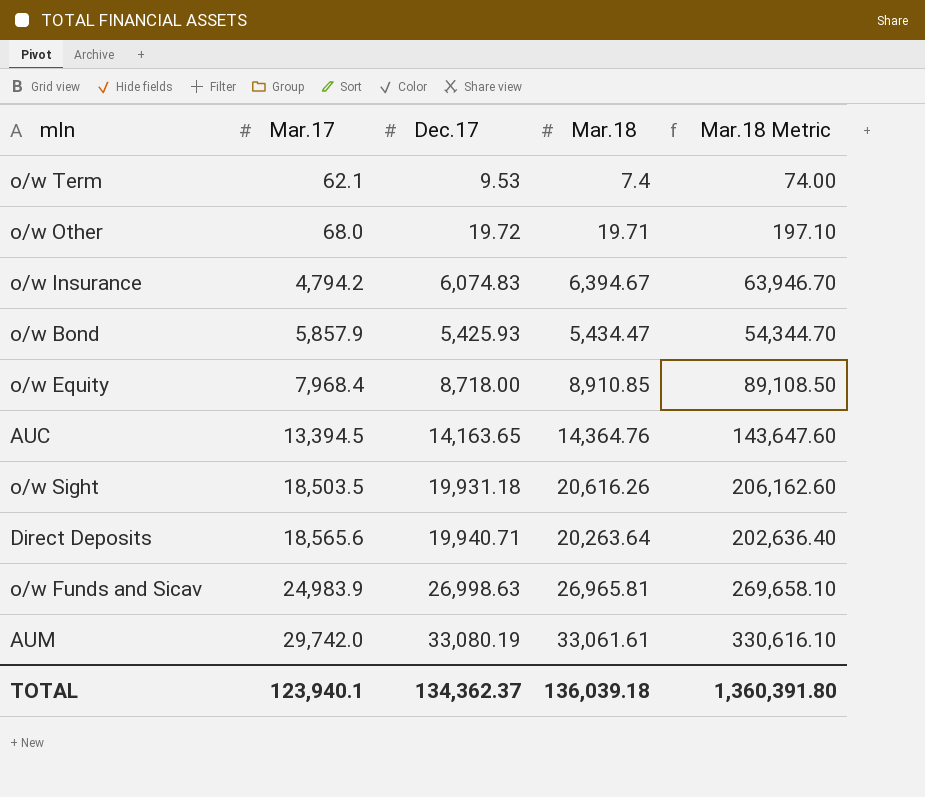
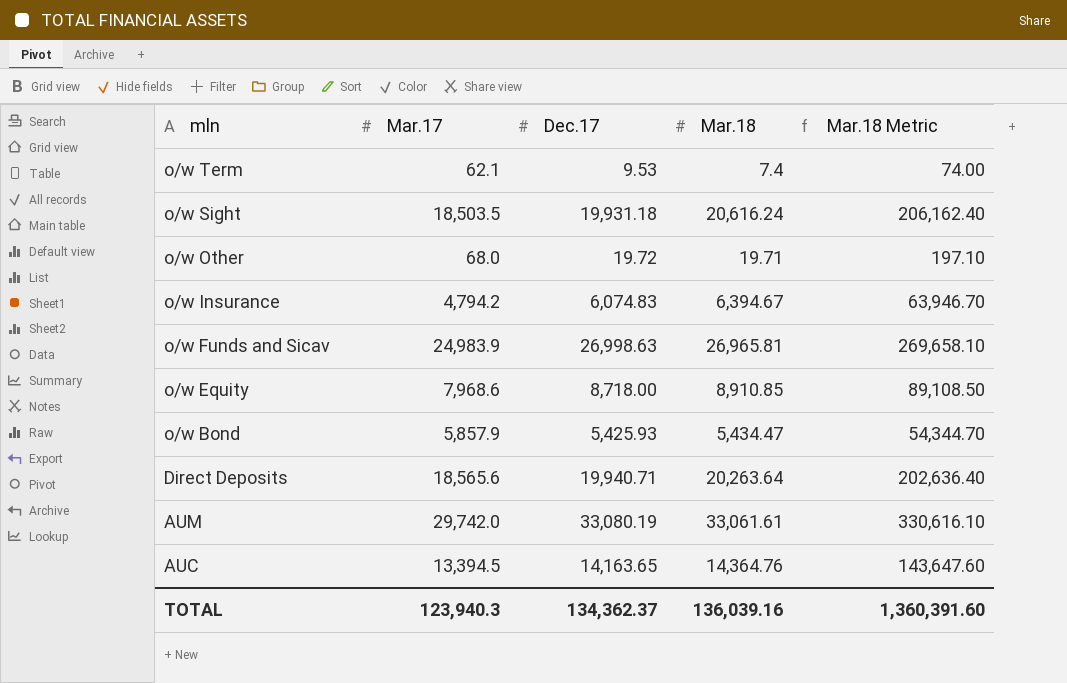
row order: Mar.17 ascending -> mln descending
o/w Sight | Mar.18: 20,616.26 -> 20,616.24
o/w Sight | Mar.18 Metric: 206,162.60 -> 206,162.40
o/w Equity | Mar.17: 7,968.4 -> 7,968.6
TOTAL | Mar.17: 123,940.1 -> 123,940.3
TOTAL | Mar.18: 136,039.18 -> 136,039.16
TOTAL | Mar.18 Metric: 1,360,391.80 -> 1,360,391.60

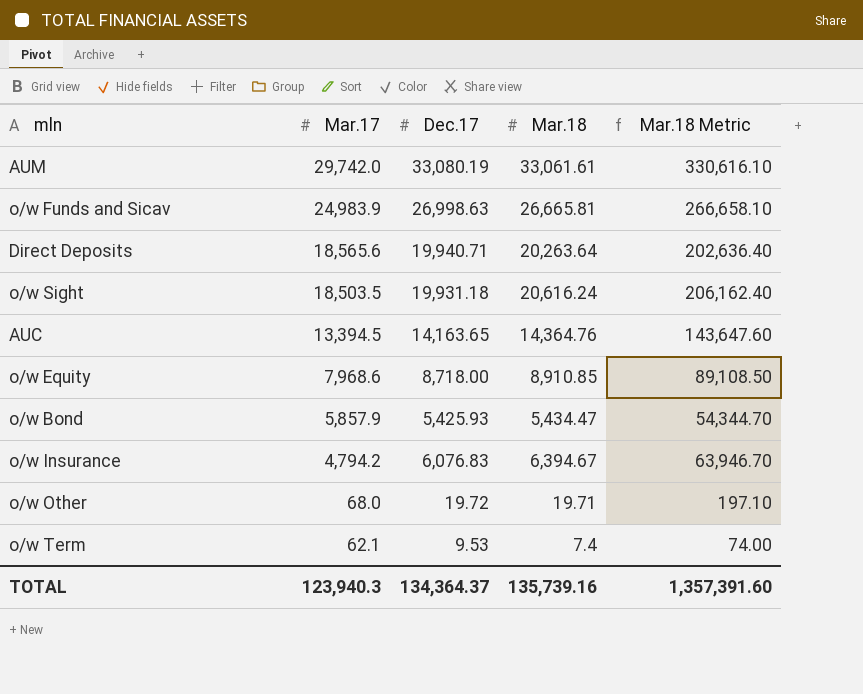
row order: mln descending -> Mar.17 descending
o/w Funds and Sicav | Mar.18: 26,965.81 -> 26,665.81
o/w Funds and Sicav | Mar.18 Metric: 269,658.10 -> 266,658.10
o/w Insurance | Dec.17: 6,074.83 -> 6,076.83
TOTAL | Dec.17: 134,362.37 -> 134,364.37
TOTAL | Mar.18: 136,039.16 -> 135,739.16
TOTAL | Mar.18 Metric: 1,360,391.60 -> 1,357,391.60

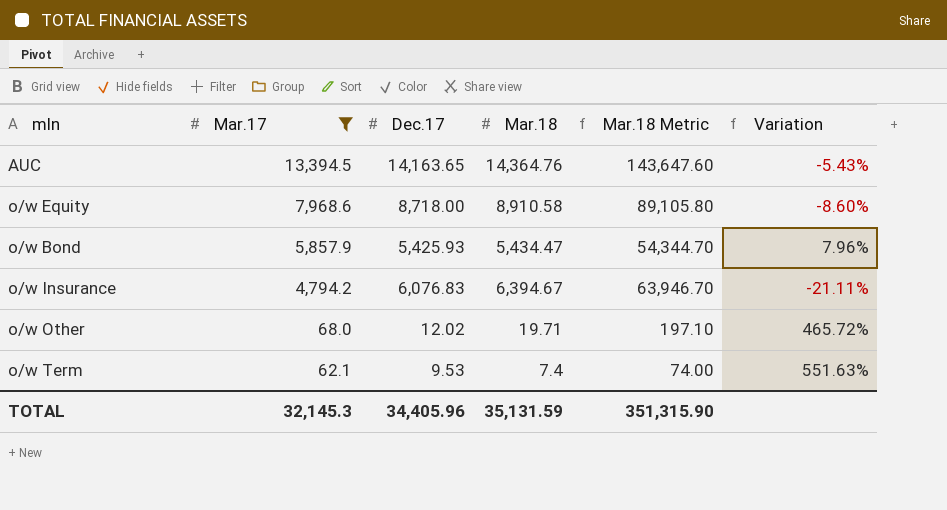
filter: none -> Mar.17 <= 13,394.5
column Variation | formula: none -> ([Mar.17] - [Dec.17]) / [Dec.17]
o/w Equity | Mar.18: 8,910.85 -> 8,910.58
o/w Equity | Mar.18 Metric: 89,108.50 -> 89,105.80
o/w Other | Dec.17: 19.72 -> 12.02
TOTAL | Mar.17: 123,940.3 -> 32,145.3
TOTAL | Dec.17: 134,364.37 -> 34,405.96
TOTAL | Mar.18: 135,739.16 -> 35,131.59
TOTAL | Mar.18 Metric: 1,357,391.60 -> 351,315.90

